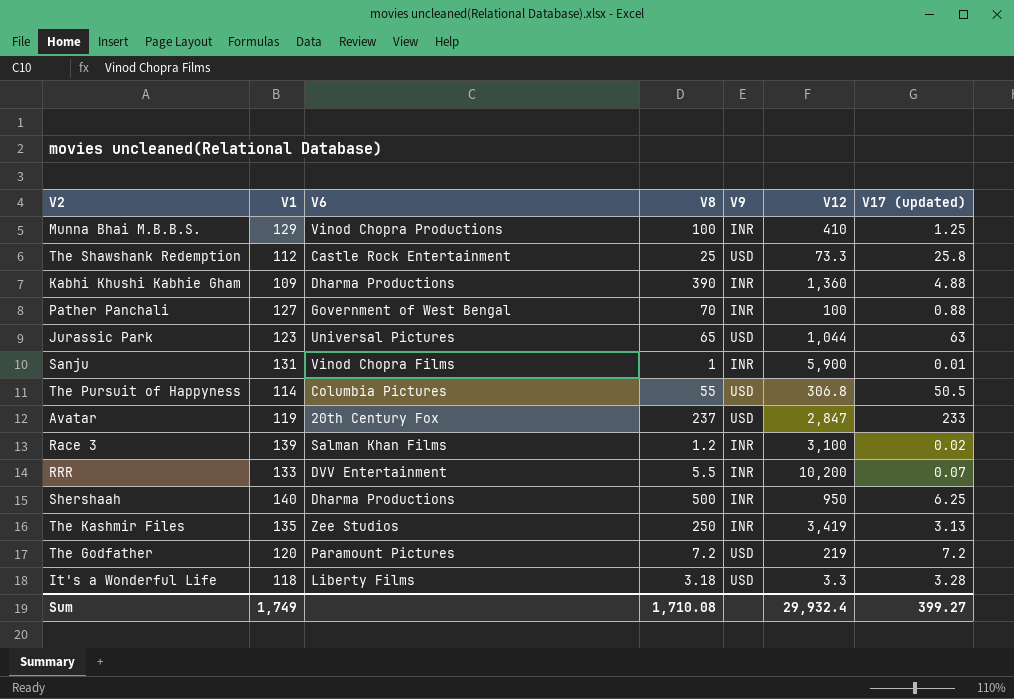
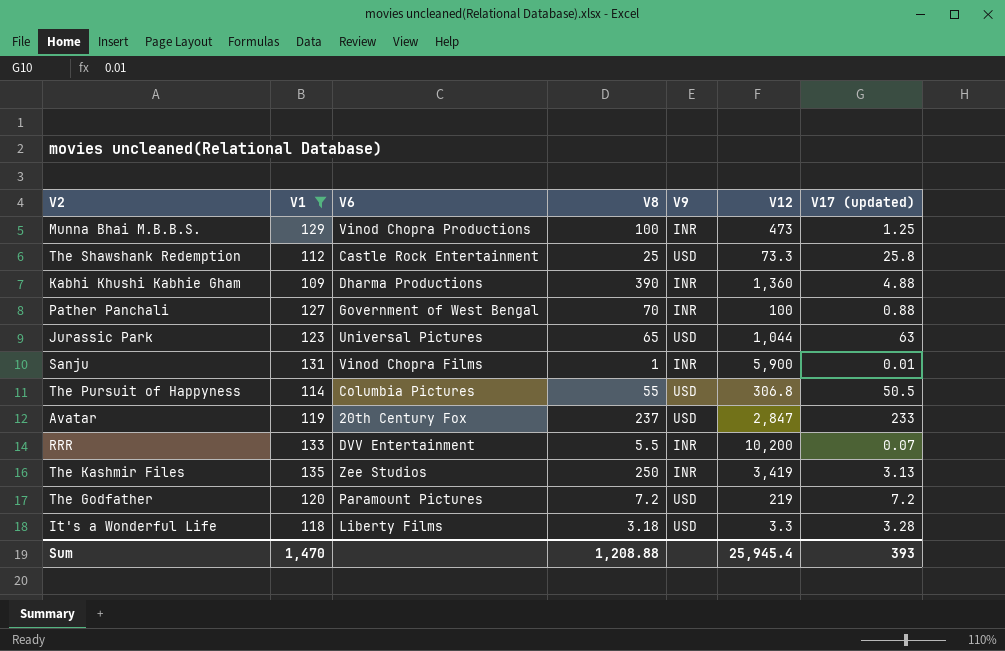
filter: none -> V1 <= 135
Munna Bhai M.B.B.S. | V12: 410 -> 473
Sum | V1: 1,749 -> 1,470
Sum | V8: 1,710.08 -> 1,208.88
Sum | V12: 29,932.4 -> 25,945.4
Sum | V17 (updated): 399.27 -> 393

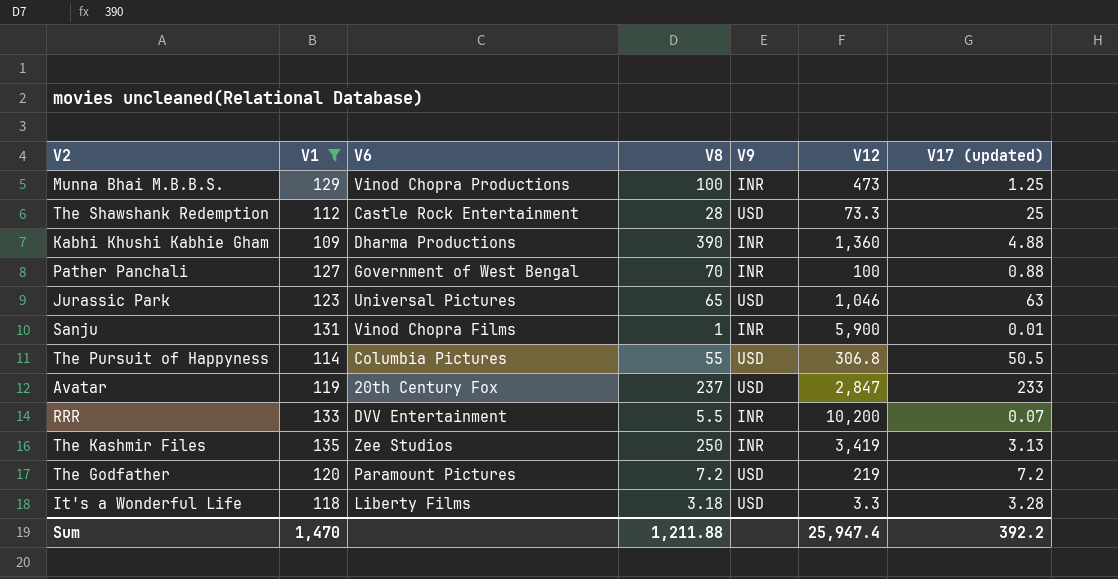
The Shawshank Redemption | V8: 25 -> 28
The Shawshank Redemption | V17 (updated): 25.8 -> 25
Jurassic Park | V12: 1,044 -> 1,046
Sum | V8: 1,208.88 -> 1,211.88
Sum | V12: 25,945.4 -> 25,947.4
Sum | V17 (updated): 393 -> 392.2

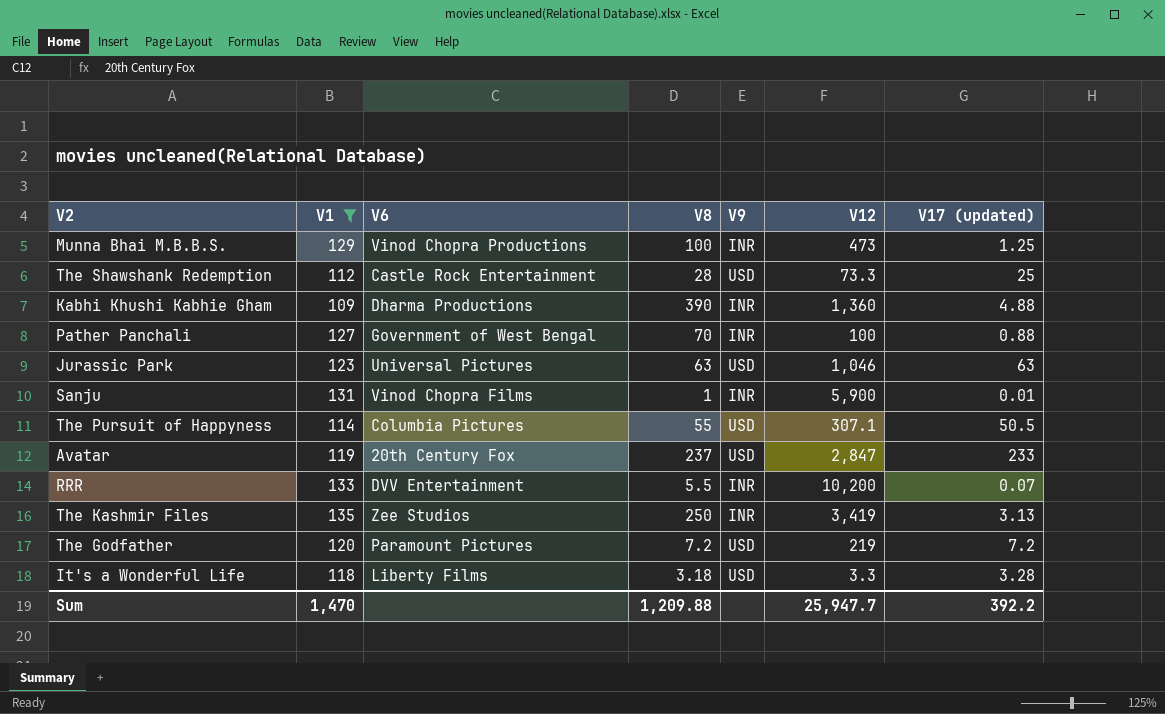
Jurassic Park | V8: 65 -> 63
The Pursuit of Happyness | V12: 306.8 -> 307.1
Sum | V8: 1,211.88 -> 1,209.88
Sum | V12: 25,947.4 -> 25,947.7

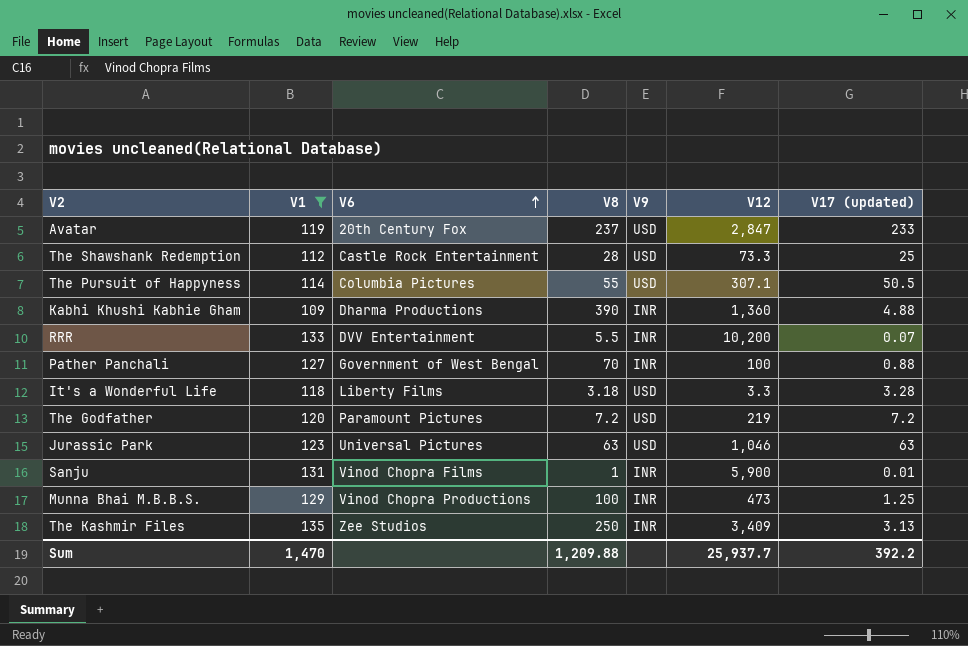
row order: none -> V6 ascending
The Kashmir Files | V12: 3,419 -> 3,409
Sum | V12: 25,947.7 -> 25,937.7

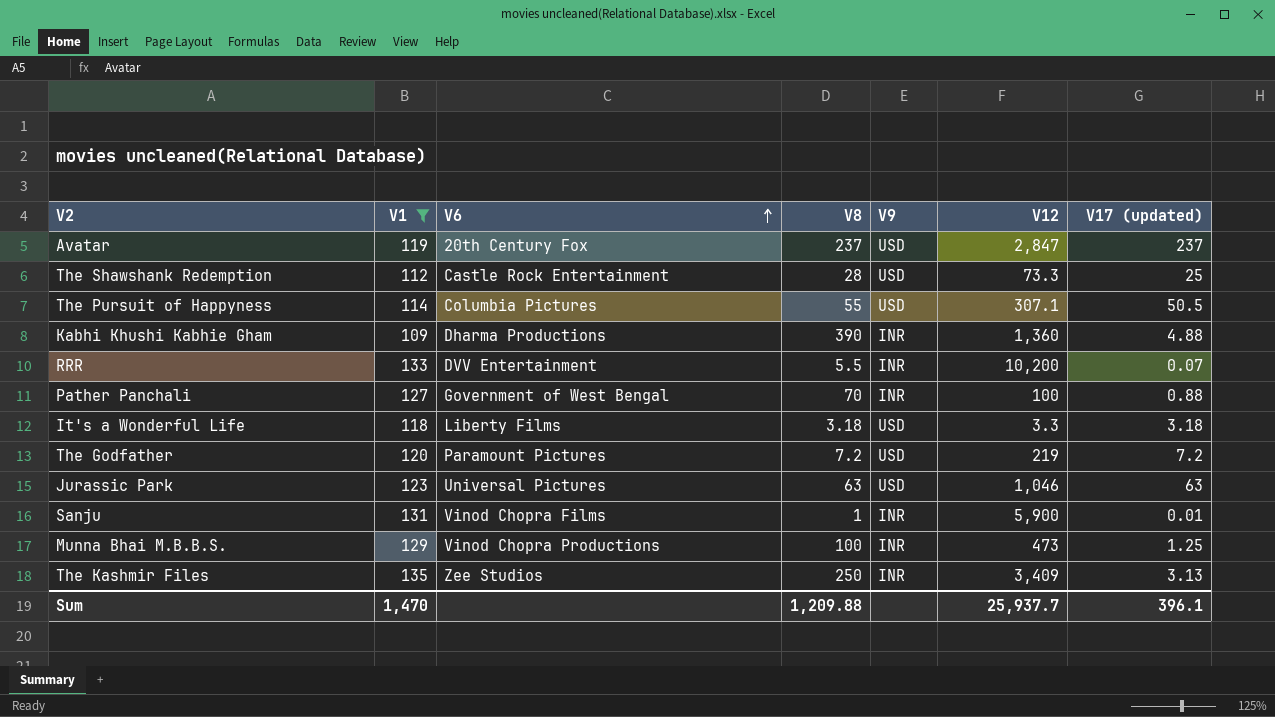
Avatar | V17 (updated): 233 -> 237
It's a Wonderful Life | V17 (updated): 3.28 -> 3.18
Sum | V17 (updated): 392.2 -> 396.1

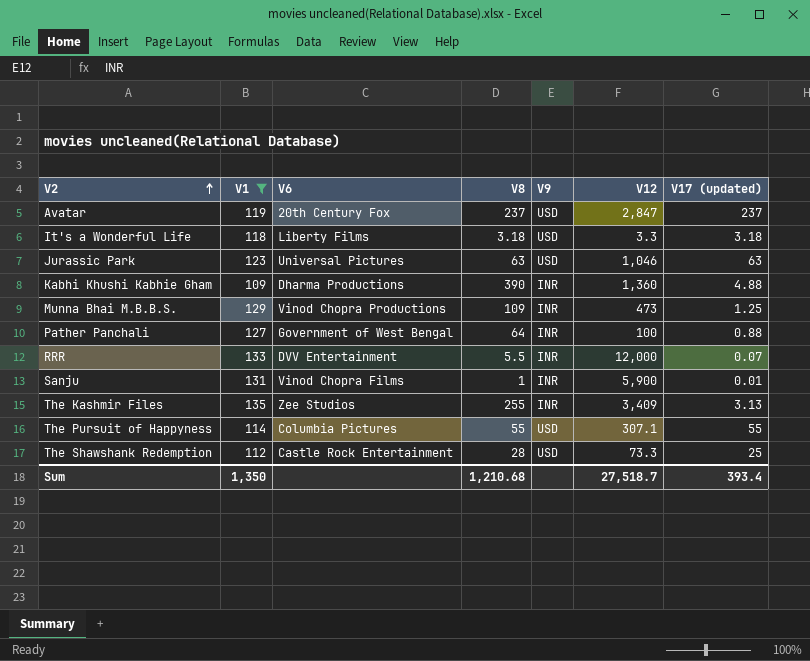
row order: V6 ascending -> V2 ascending
row The Godfather: 120 | Paramount Pictures | 7.2 | USD | 219 | 7.2 -> none
Munna Bhai M.B.B.S. | V8: 100 -> 109
Pather Panchali | V8: 70 -> 64
RRR | V12: 10,200 -> 12,000
The Kashmir Files | V8: 250 -> 255
The Pursuit of Happyness | V17 (updated): 50.5 -> 55
Sum | V1: 1,470 -> 1,350
Sum | V8: 1,209.88 -> 1,210.68
Sum | V12: 25,937.7 -> 27,518.7
Sum | V17 (updated): 396.1 -> 393.4

